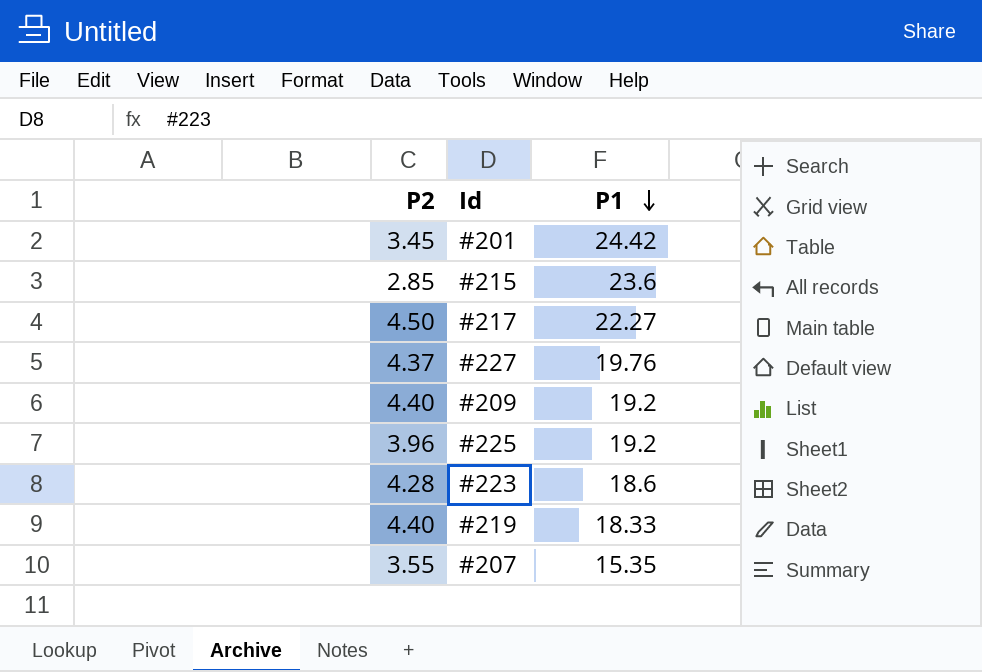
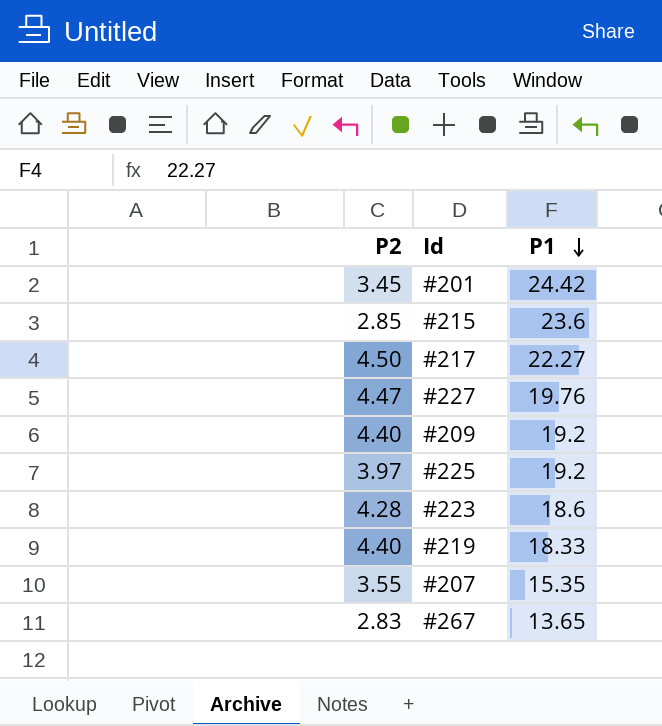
#227 | P2: 4.37 -> 4.47
#225 | P2: 3.96 -> 3.97
row #267: none -> 2.83 | 13.65

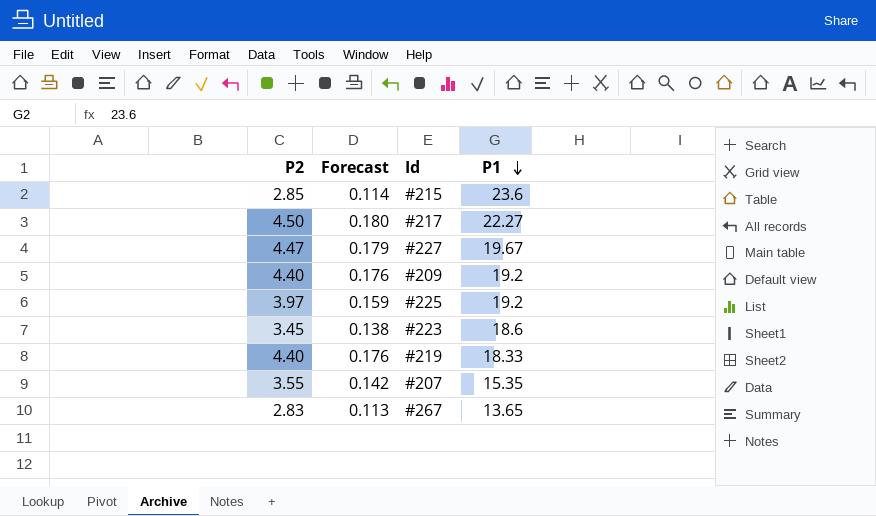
column Forecast | formula: none -> [P2] * 0.04
row #201: 3.45 | 24.42 -> none
#227 | P1: 19.76 -> 19.67
#223 | P2: 4.28 -> 3.45

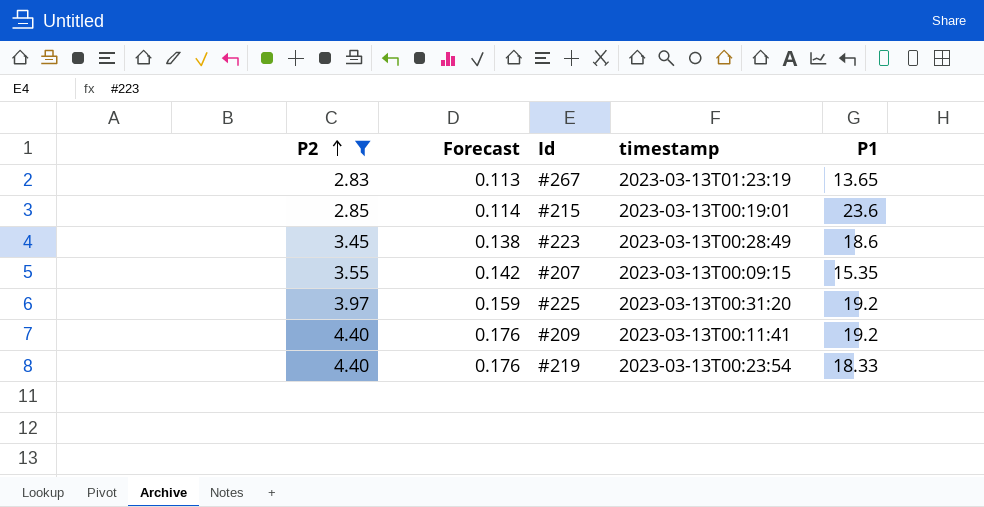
filter: none -> P2 <= 4.40
row order: P1 descending -> P2 ascending
column timestamp | position: none -> 4

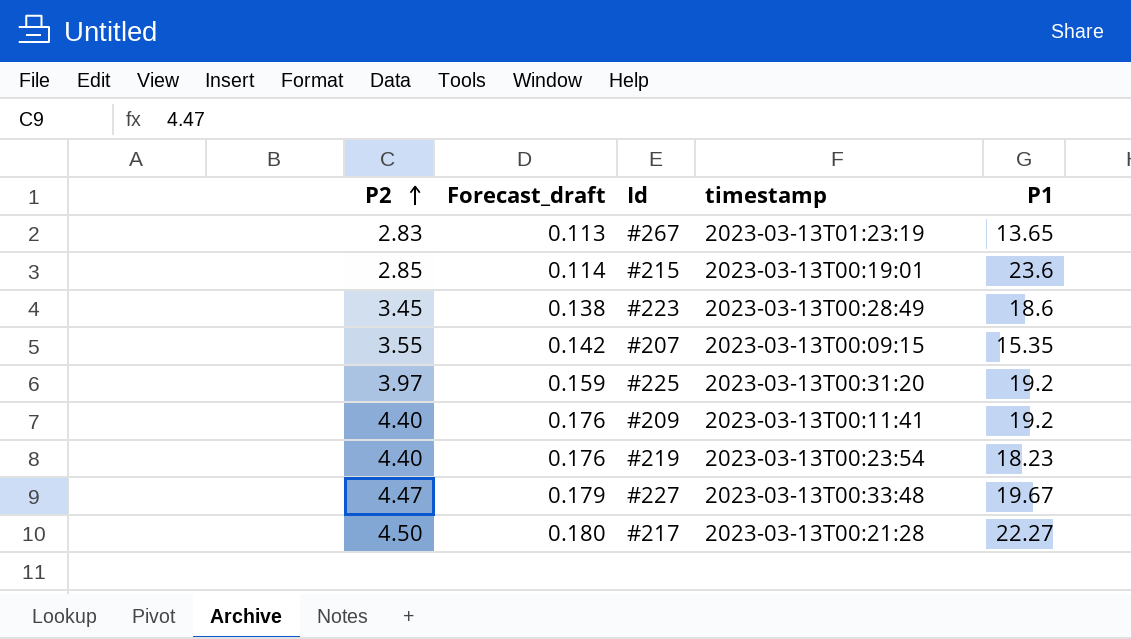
filter: P2 <= 4.40 -> none
column name: Forecast -> Forecast_draft
#219 | P1: 18.33 -> 18.23

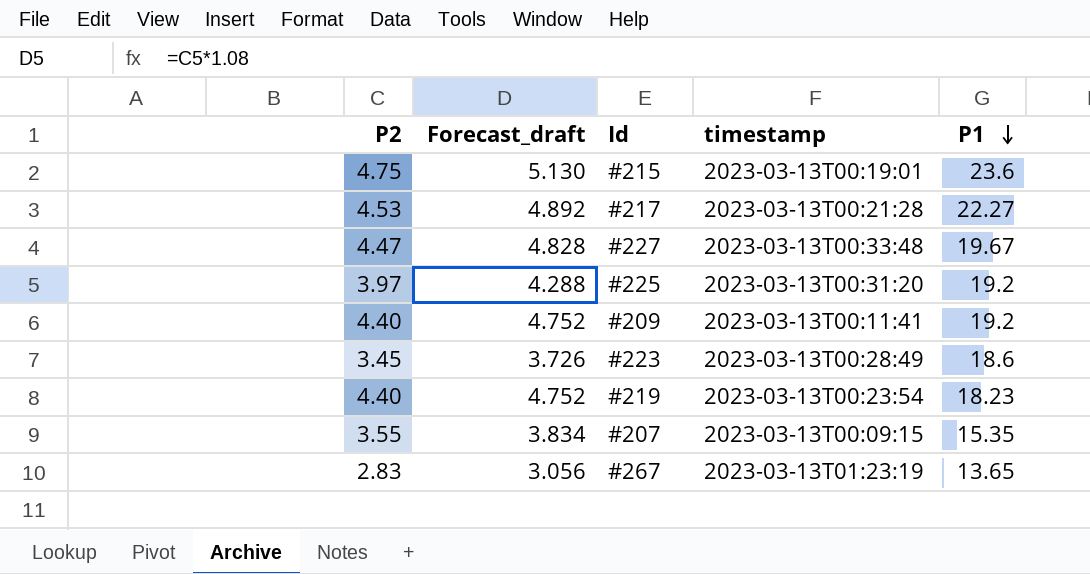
row order: P2 ascending -> P1 descending
column Forecast_draft | formula: [P2] * 0.04 -> [P2] * 1.08
#215 | P2: 2.85 -> 4.75
#217 | P2: 4.50 -> 4.53

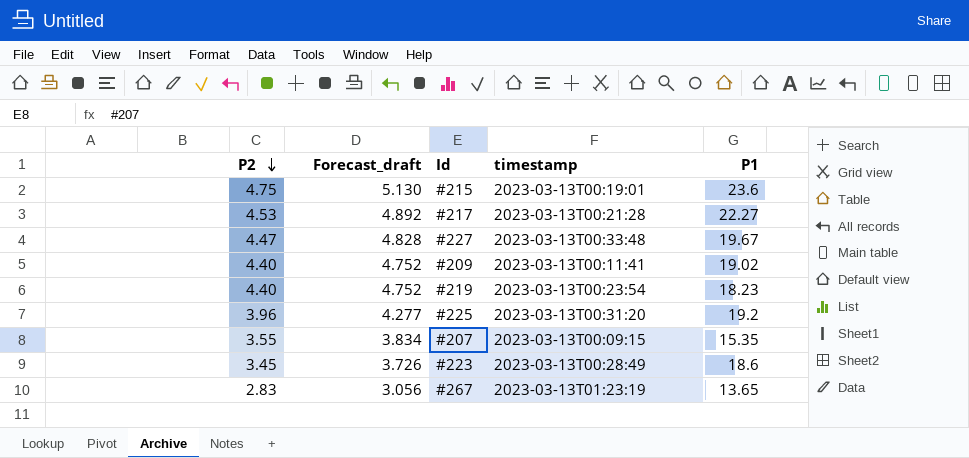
row order: P1 descending -> P2 descending
#209 | P1: 19.2 -> 19.02
#225 | P2: 3.97 -> 3.96
#225 | Forecast_draft: 4.288 -> 4.277

